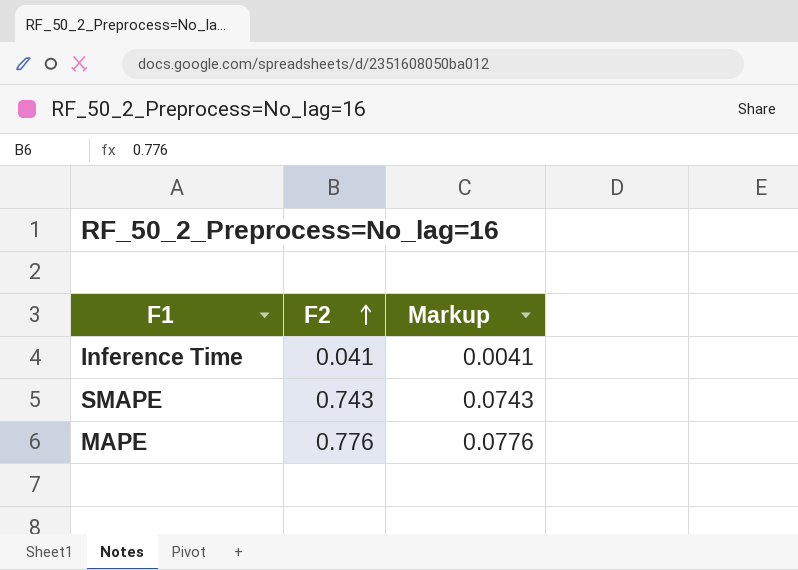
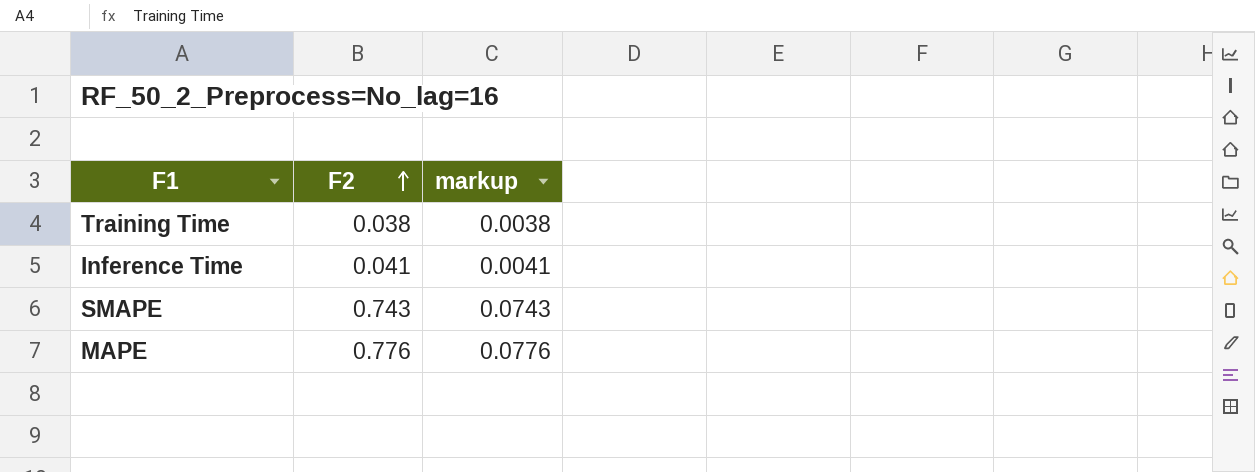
column name: Markup -> markup
row Training Time: none -> 0.038 | 0.0038

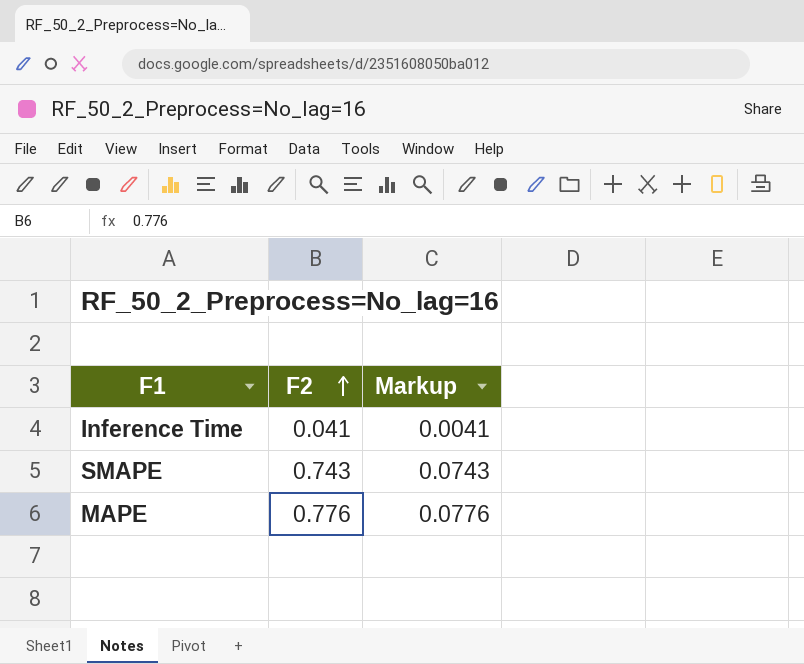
column name: markup -> Markup
row Training Time: 0.038 | 0.0038 -> none

